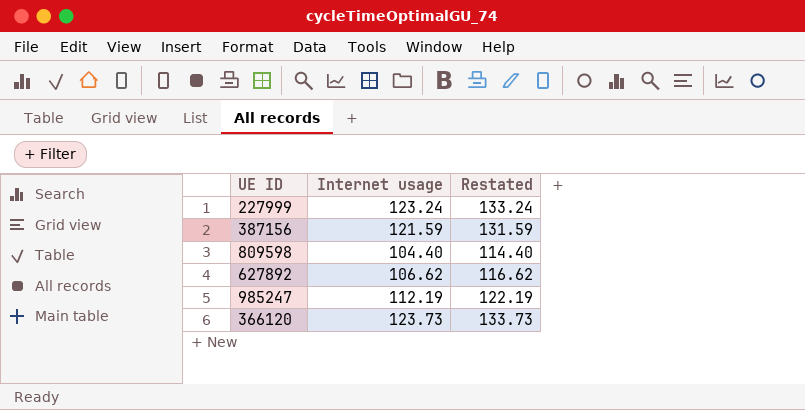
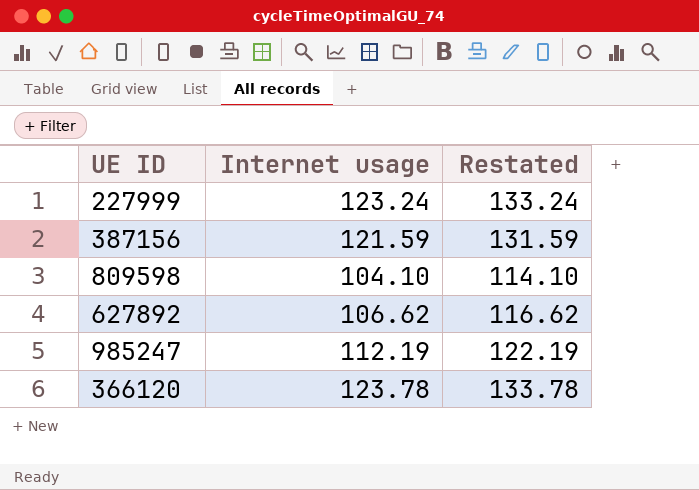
809598 | Internet usage: 104.40 -> 104.10
809598 | Restated: 114.40 -> 114.10
366120 | Internet usage: 123.73 -> 123.78
366120 | Restated: 133.73 -> 133.78

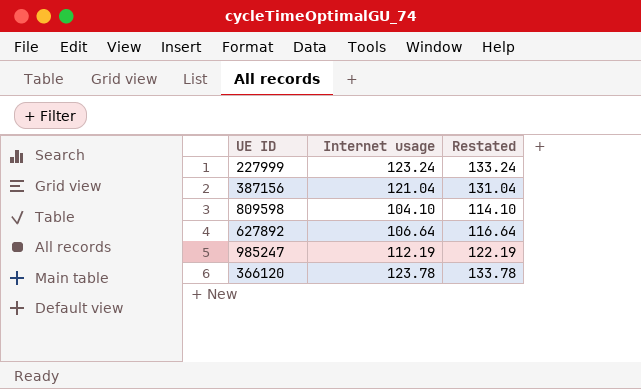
387156 | Internet usage: 121.59 -> 121.04
387156 | Restated: 131.59 -> 131.04
627892 | Internet usage: 106.62 -> 106.64
627892 | Restated: 116.62 -> 116.64

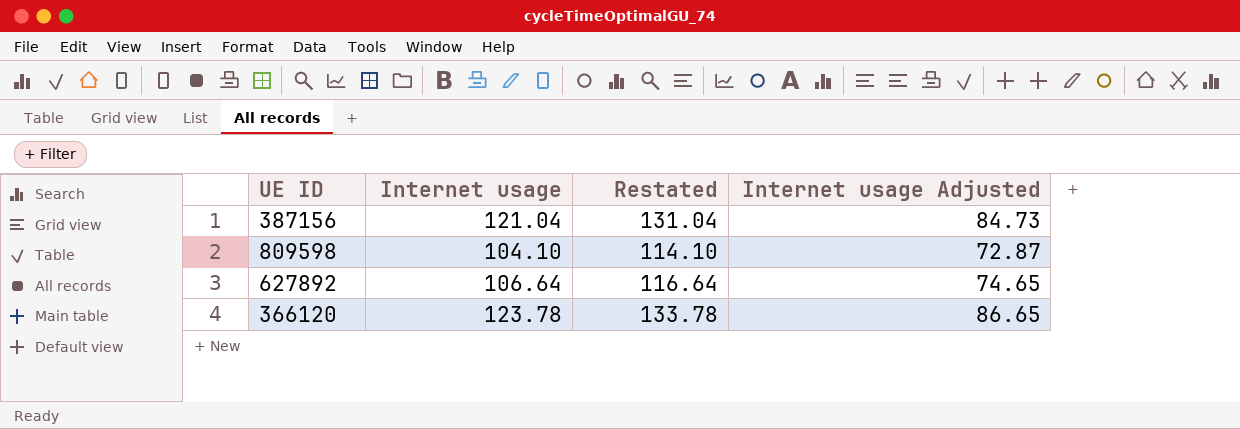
column Internet usage Adjusted | formula: none -> [Internet usage] * 0.7
row 227999: 123.24 | 133.24 -> none
row 985247: 112.19 | 122.19 -> none

